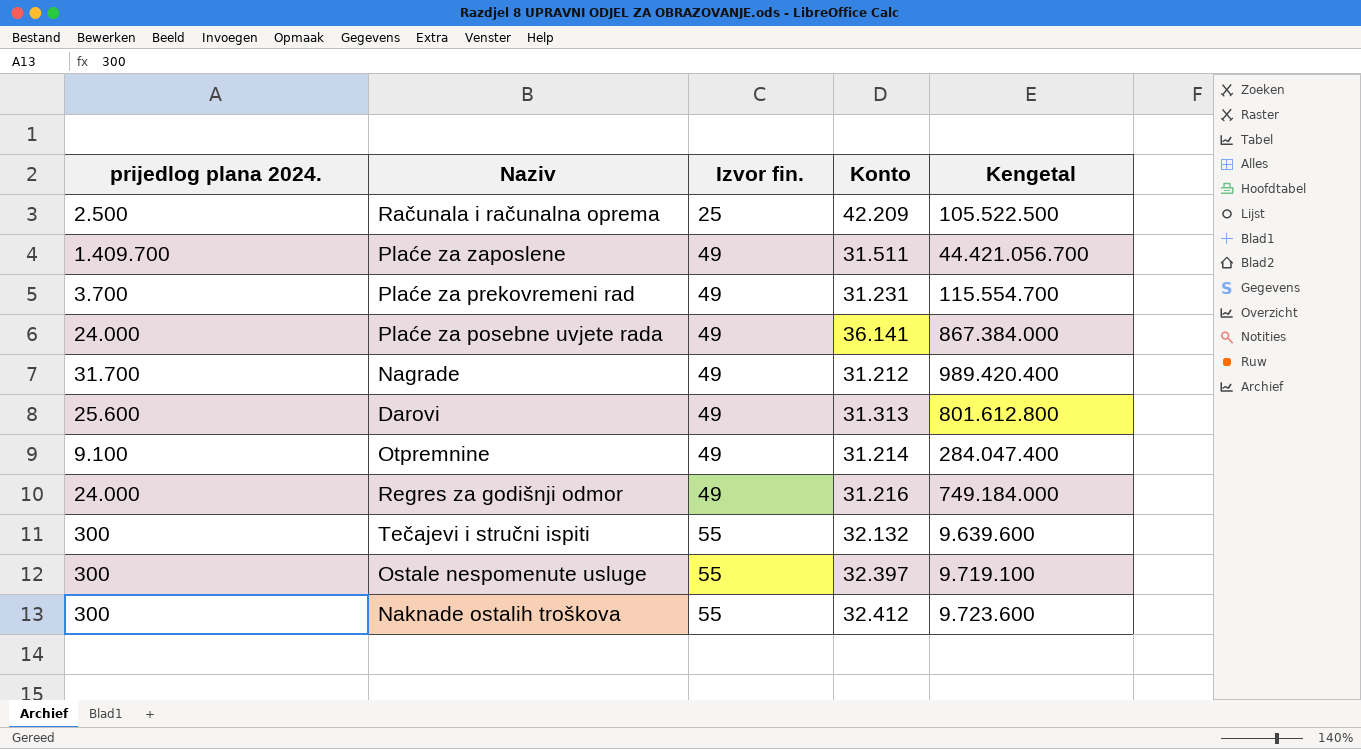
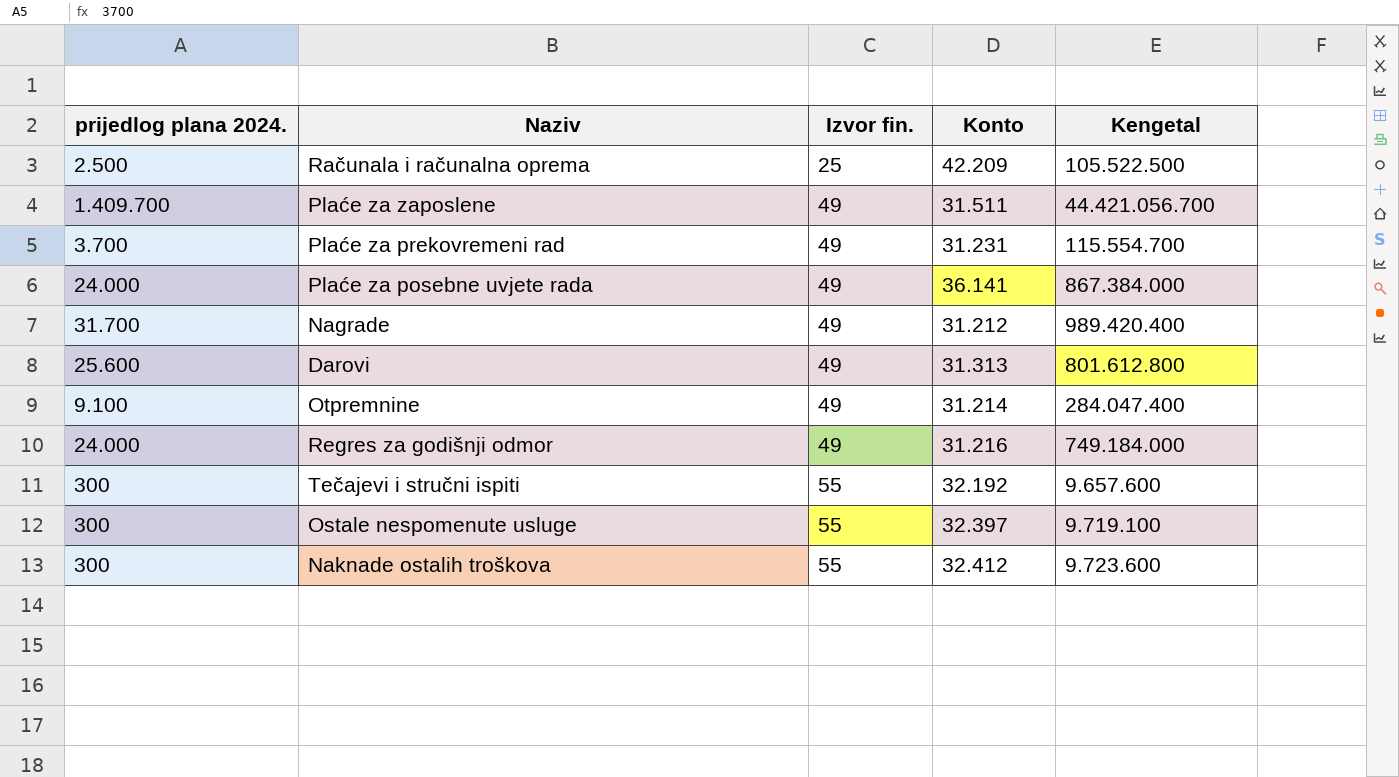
Tečajevi i stručni ispiti | Konto: 32.132 -> 32.192
Tečajevi i stručni ispiti | Kengetal: 9.639.600 -> 9.657.600

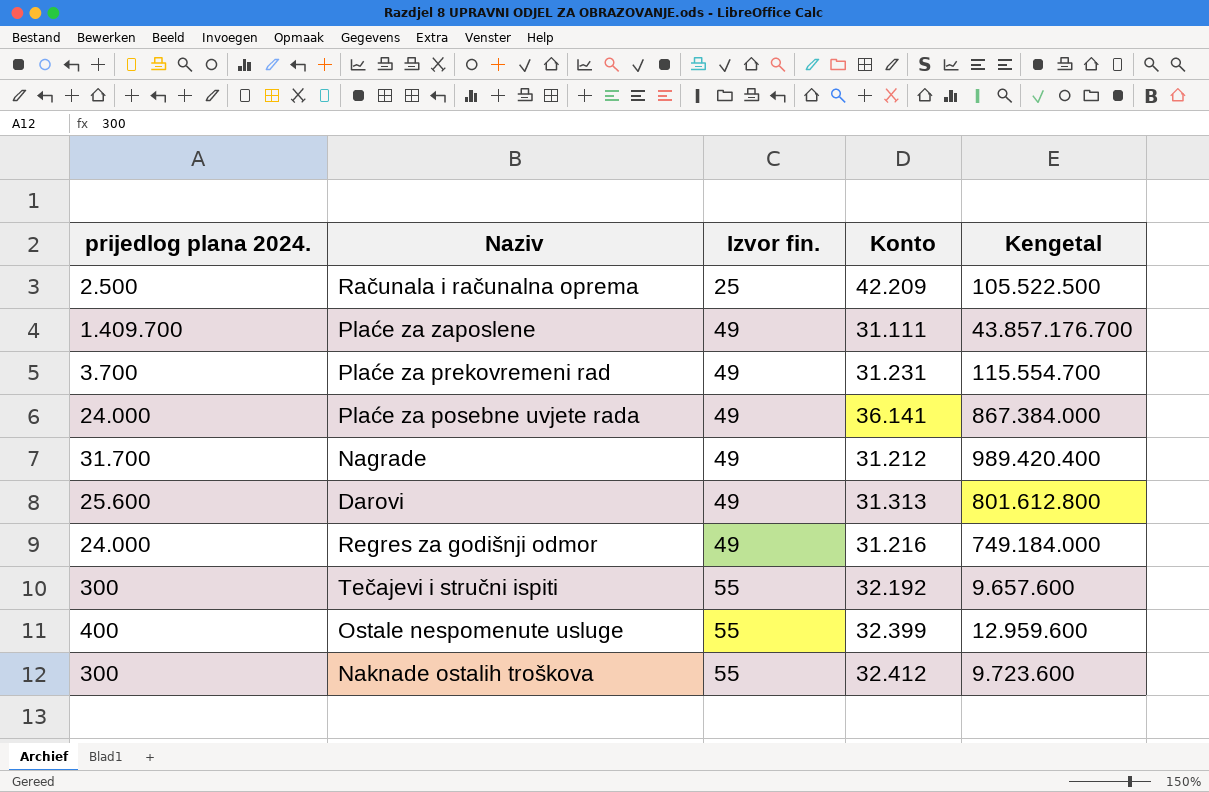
row Otpremnine: 9.100 | 49 | 31.214 | 284.047.400 -> none
Plaće za zaposlene | Konto: 31.511 -> 31.111
Plaće za zaposlene | Kengetal: 44.421.056.700 -> 43.857.176.700
Ostale nespomenute usluge | prijedlog plana 2024.: 300 -> 400
Ostale nespomenute usluge | Konto: 32.397 -> 32.399
Ostale nespomenute usluge | Kengetal: 9.719.100 -> 12.959.600

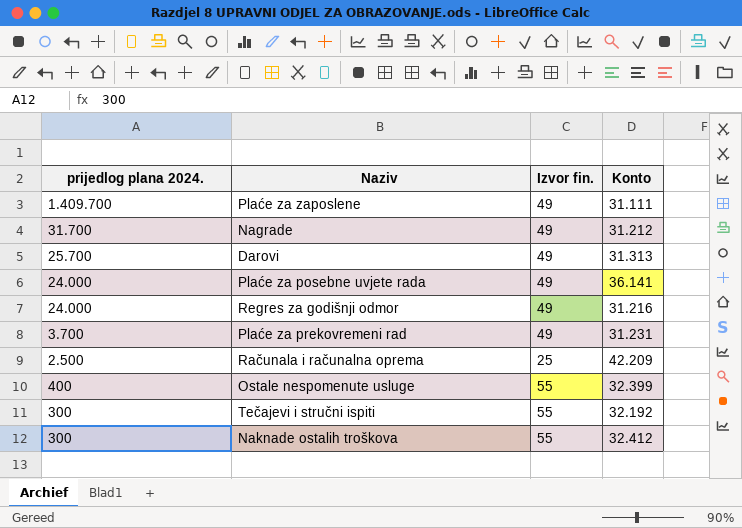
row order: Izvor fin. ascending -> prijedlog plana 2024. descending
column Kengetal | formula: [prijedlog plana 2024.] * [Konto] -> none
Darovi | prijedlog plana 2024.: 25.600 -> 25.700

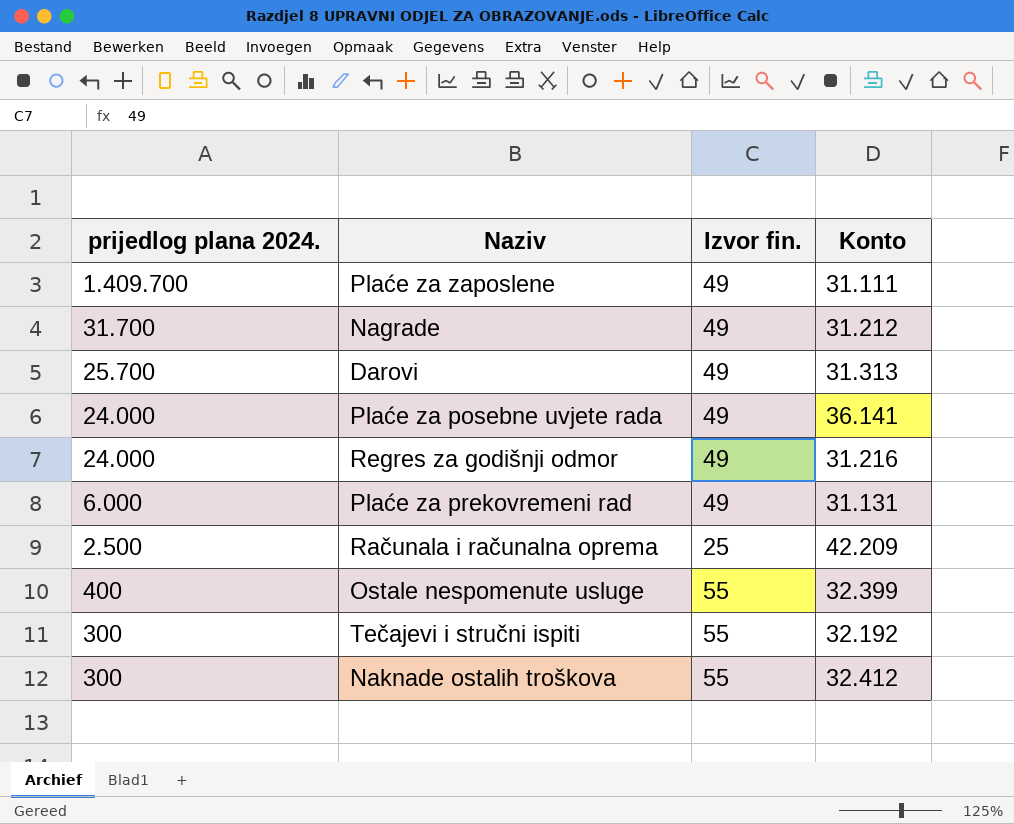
Plaće za prekovremeni rad | prijedlog plana 2024.: 3.700 -> 6.000
Plaće za prekovremeni rad | Konto: 31.231 -> 31.131

